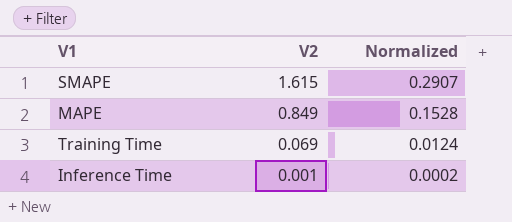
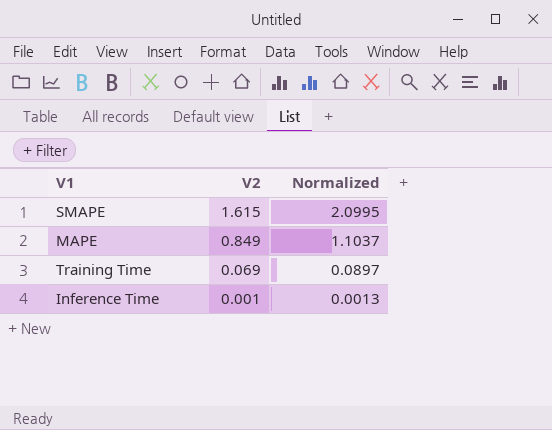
column Normalized | formula: [V2] * 0.18 -> [V2] * 1.3

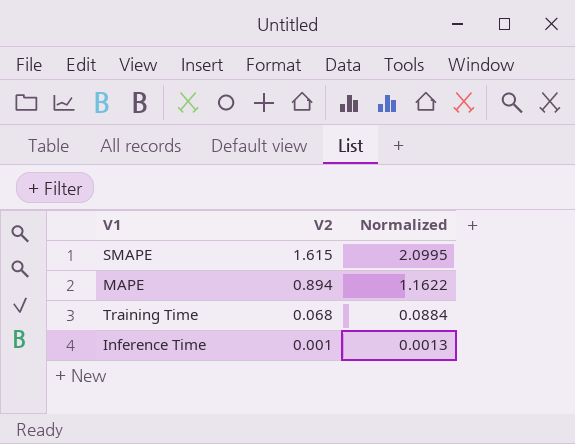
MAPE | V2: 0.849 -> 0.894
MAPE | Normalized: 1.1037 -> 1.1622
Training Time | V2: 0.069 -> 0.068
Training Time | Normalized: 0.0897 -> 0.0884

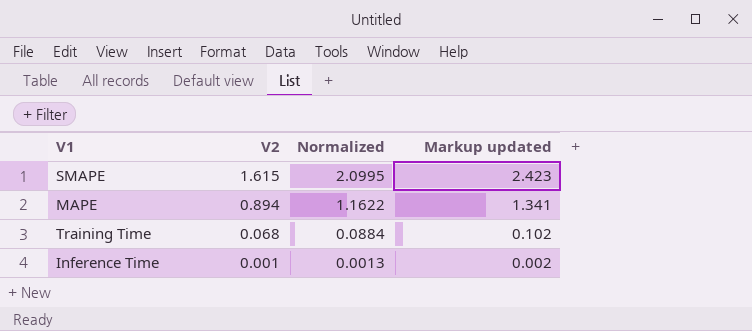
column Markup updated | formula: none -> [V2] * 1.5

